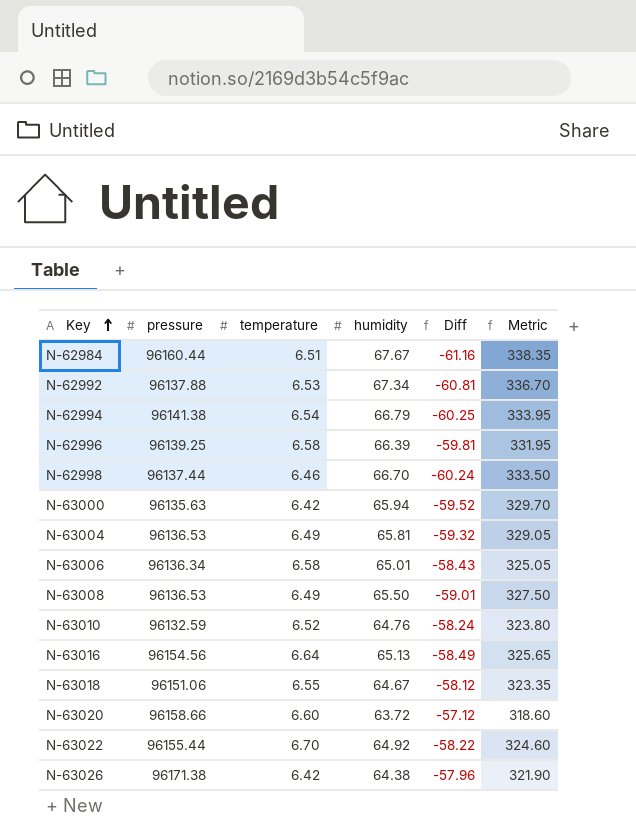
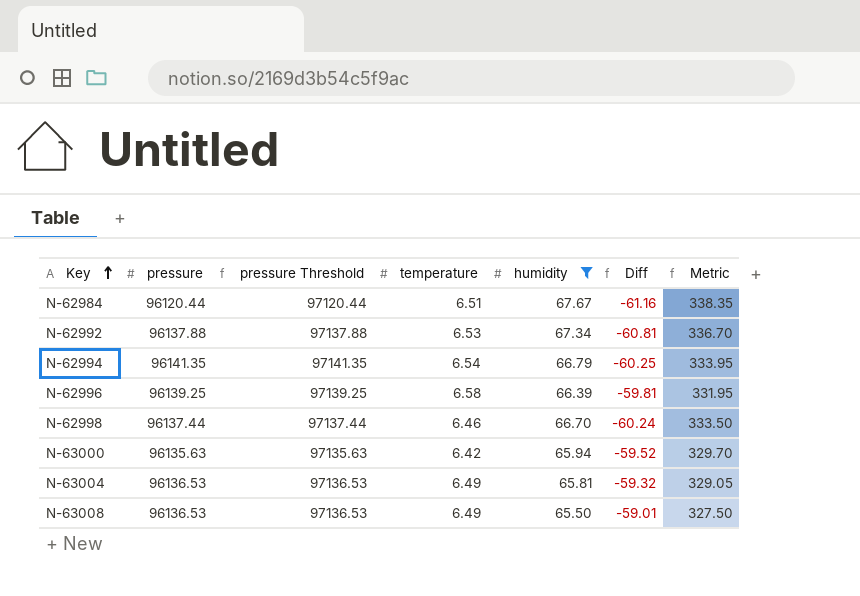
filter: none -> humidity >= 65.50
column pressure Threshold | formula: none -> [pressure] + 1000
N-62984 | pressure: 96160.44 -> 96120.44
N-62994 | pressure: 96141.38 -> 96141.35

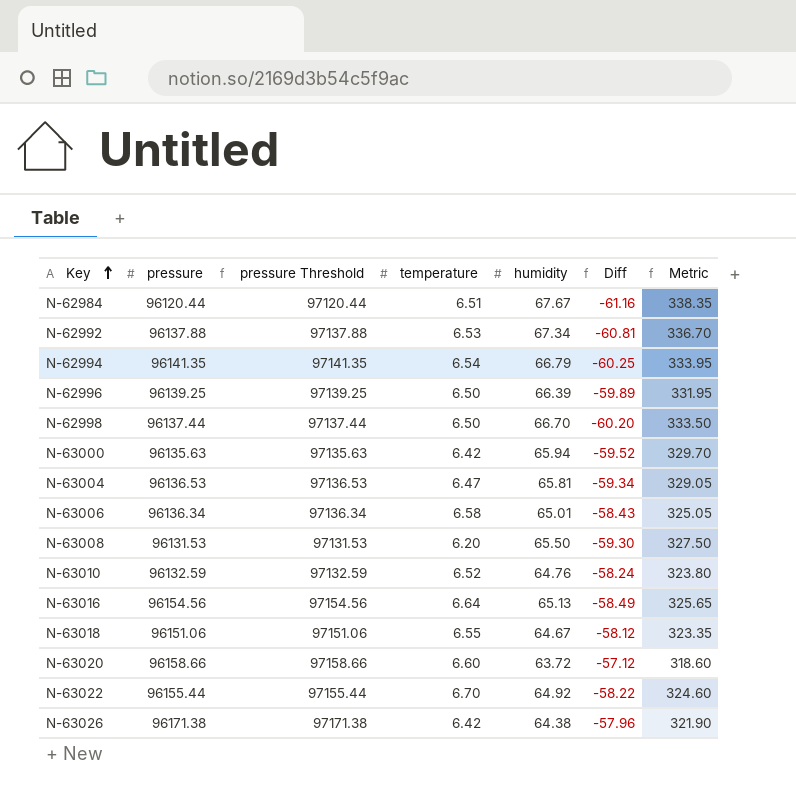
filter: humidity >= 65.50 -> none
N-62996 | temperature: 6.58 -> 6.50
N-62996 | Diff: -59.81 -> -59.89
N-62998 | temperature: 6.46 -> 6.50
N-62998 | Diff: -60.24 -> -60.20
N-63004 | temperature: 6.49 -> 6.47
N-63004 | Diff: -59.32 -> -59.34
N-63008 | pressure: 96136.53 -> 96131.53
N-63008 | pressure Threshold: 97136.53 -> 97131.53
N-63008 | temperature: 6.49 -> 6.20
N-63008 | Diff: -59.01 -> -59.30

